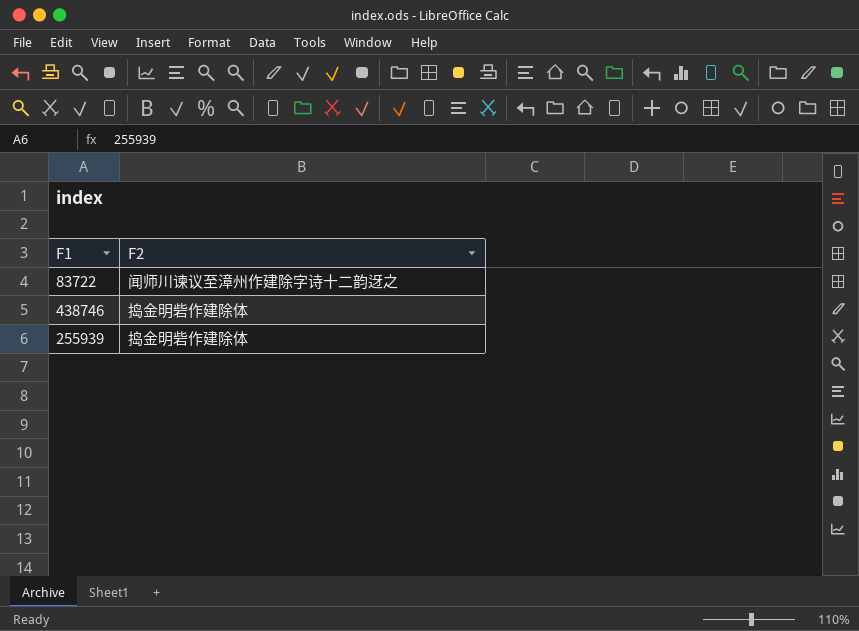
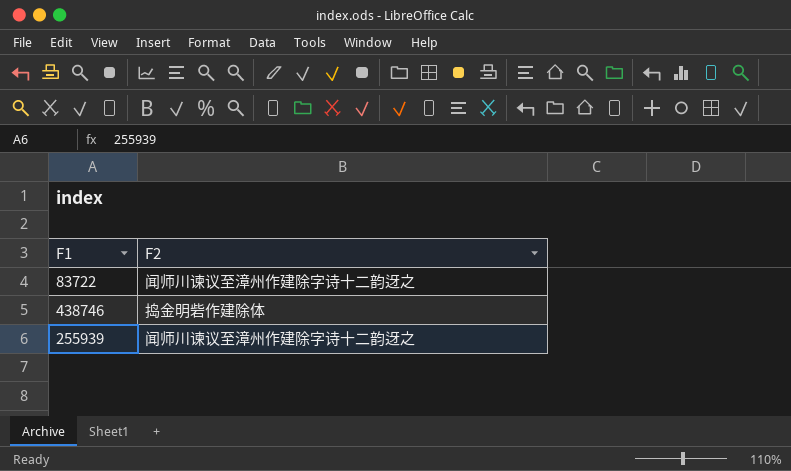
255939 | F2: 捣金明砦作建除体 -> 闻师川谏议至漳州作建除字诗十二韵迓之

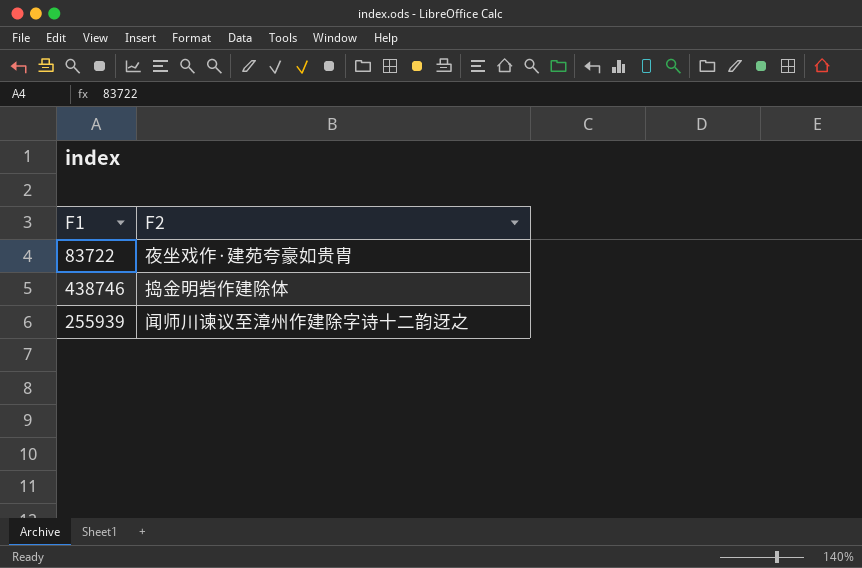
83722 | F2: 闻师川谏议至漳州作建除字诗十二韵迓之 -> 夜坐戏作·建苑夸豪如贵胄

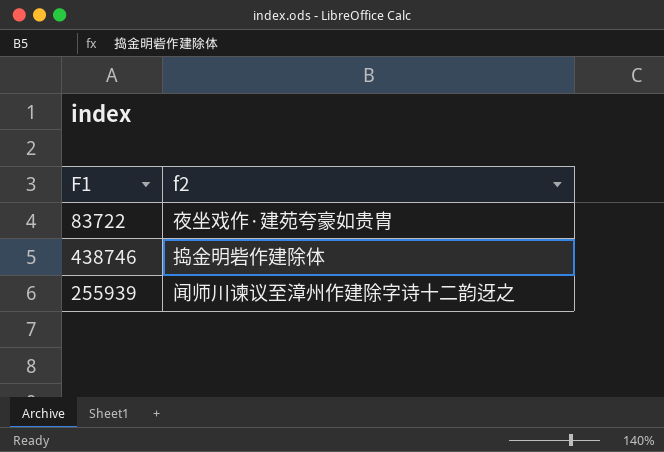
column name: F2 -> f2

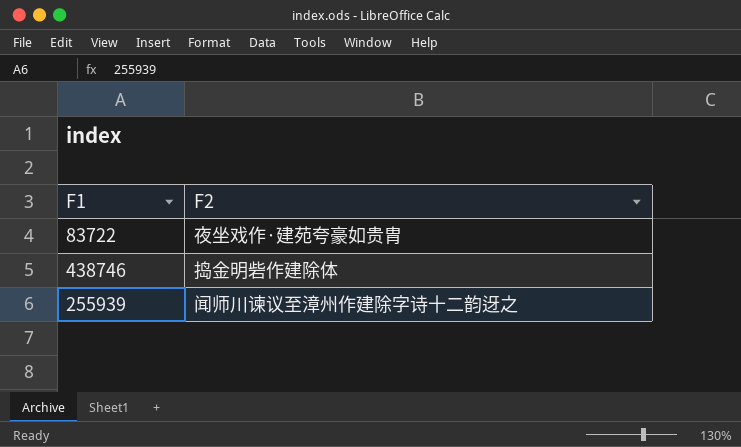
column name: f2 -> F2

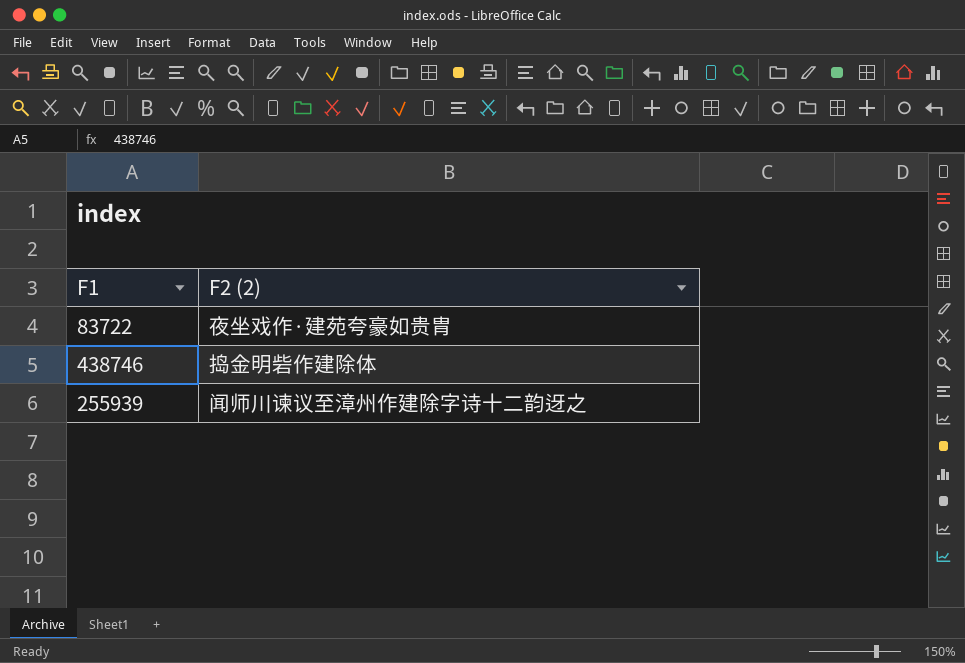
column name: F2 -> F2 (2)

